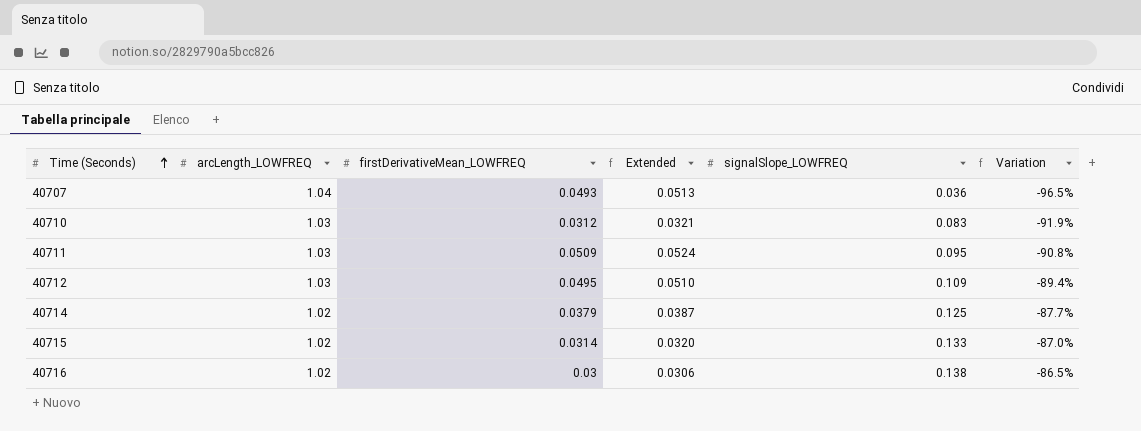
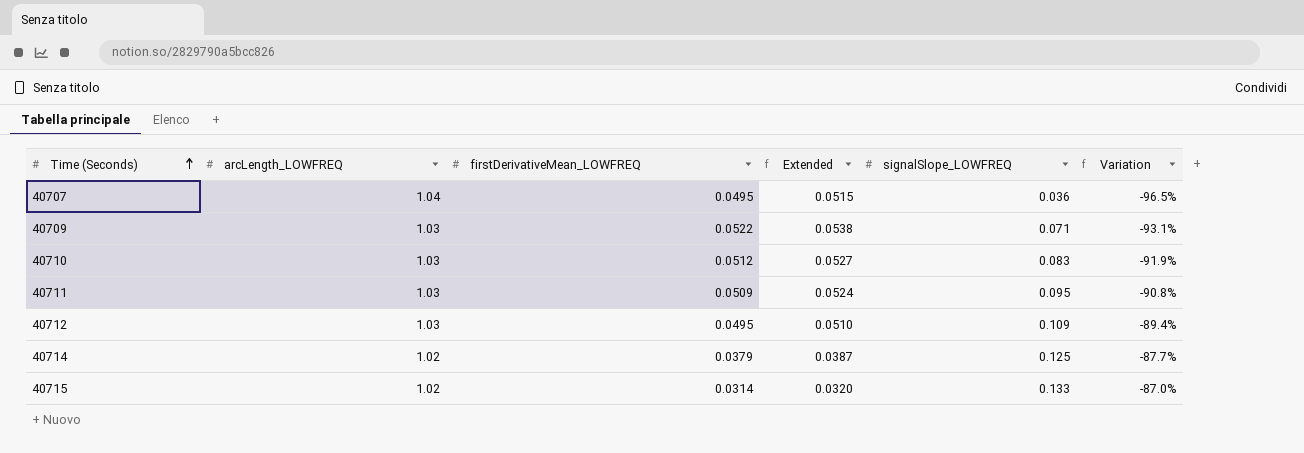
row 40716: 1.02 | 0.03 | 0.0306 | 0.138 | -86.5% -> none
40707 | firstDerivativeMean_LOWFREQ: 0.0493 -> 0.0495
40707 | Extended: 0.0513 -> 0.0515
row 40709: none -> 1.03 | 0.0522 | 0.0538 | 0.071 | -93.1%
40710 | firstDerivativeMean_LOWFREQ: 0.0312 -> 0.0512
40710 | Extended: 0.0321 -> 0.0527

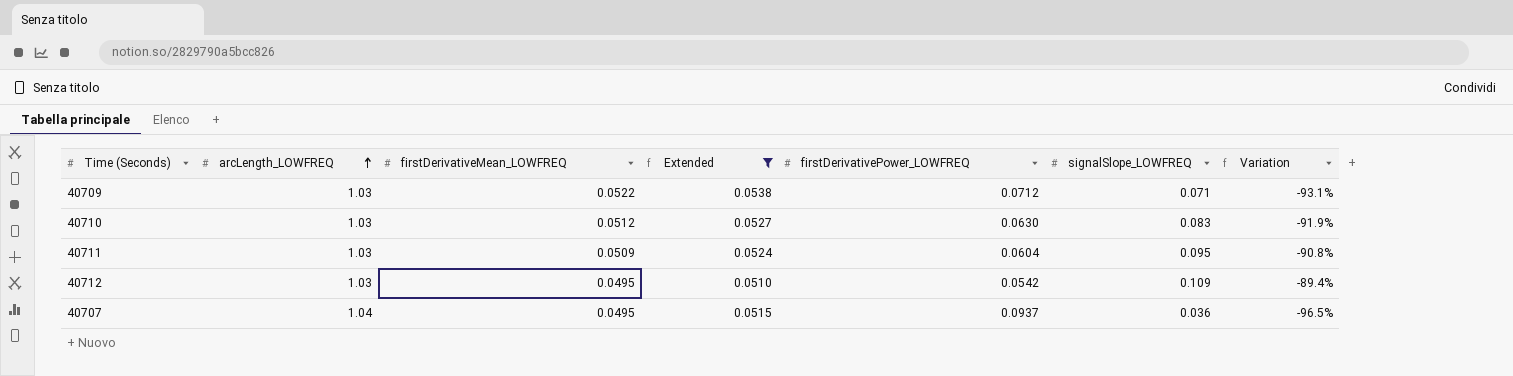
filter: none -> Extended >= 0.0510
row order: Time (Seconds) ascending -> arcLength_LOWFREQ ascending
column firstDerivativePower_LOWFREQ | position: none -> 5

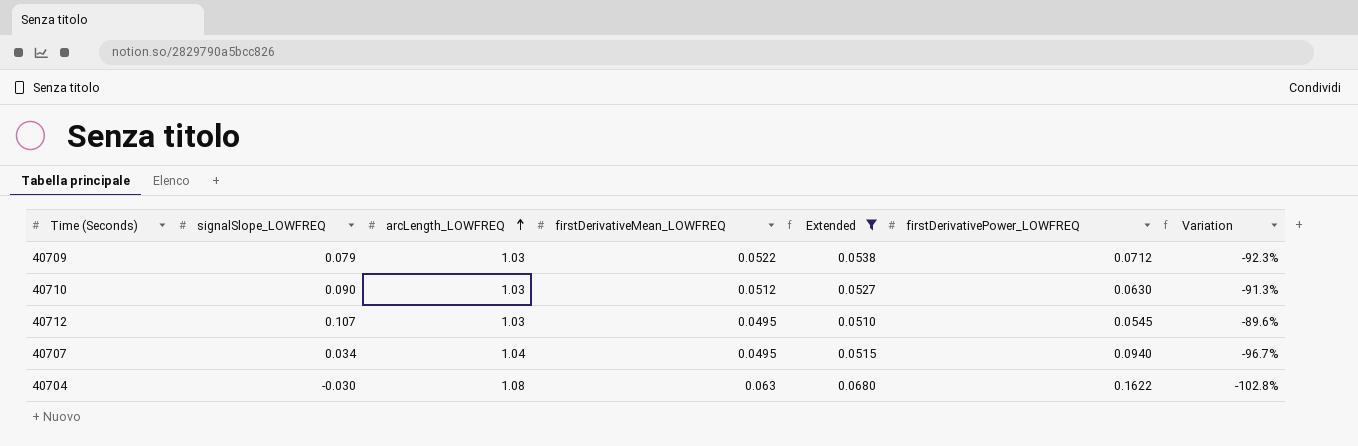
column signalSlope_LOWFREQ | position: 6 -> 2
row 40711: 1.03 | 0.0509 | 0.0524 | 0.0604 | 0.095 | -90.8% -> none
40709 | signalSlope_LOWFREQ: 0.071 -> 0.079
40709 | Variation: -93.1% -> -92.3%
40710 | signalSlope_LOWFREQ: 0.083 -> 0.090
40710 | Variation: -91.9% -> -91.3%
40712 | signalSlope_LOWFREQ: 0.109 -> 0.107
40712 | firstDerivativePower_LOWFREQ: 0.0542 -> 0.0545
40712 | Variation: -89.4% -> -89.6%
40707 | signalSlope_LOWFREQ: 0.036 -> 0.034
40707 | firstDerivativePower_LOWFREQ: 0.0937 -> 0.0940
40707 | Variation: -96.5% -> -96.7%
row 40704: none -> -0.030 | 1.08 | 0.063 | 0.0680 | 0.1622 | -102.8%

